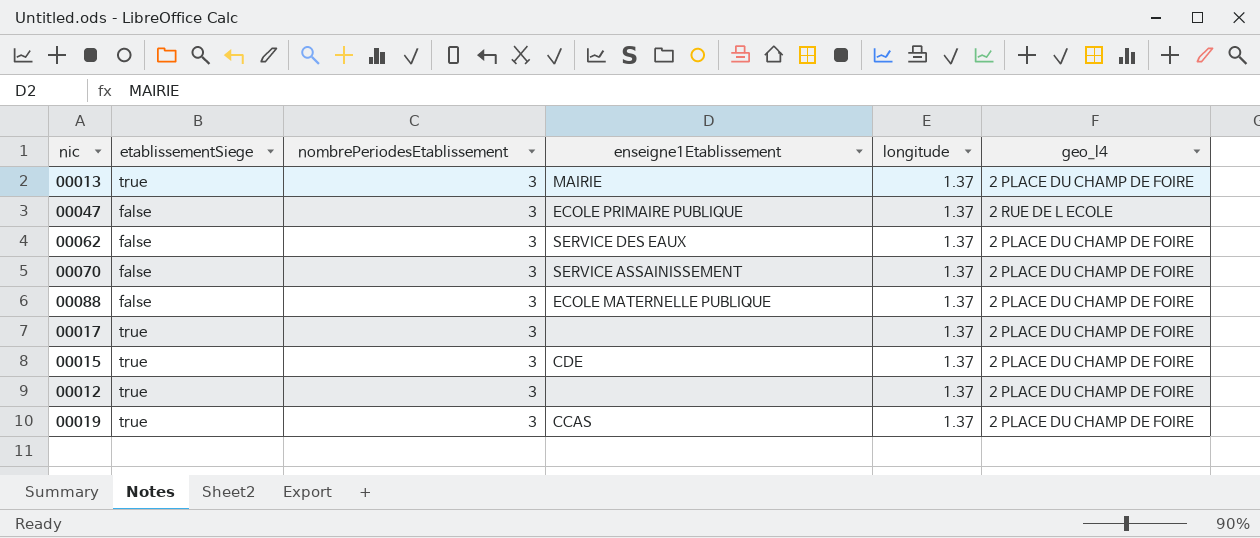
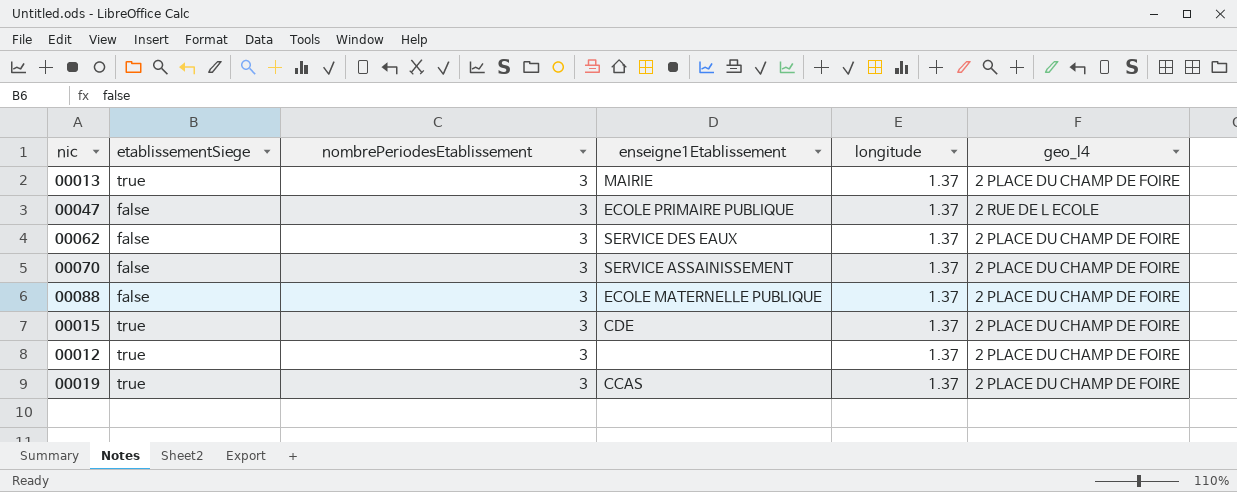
row 00017: true | 3 | none | 1.37 | 2 PLACE DU CHAMP DE FOIRE -> none

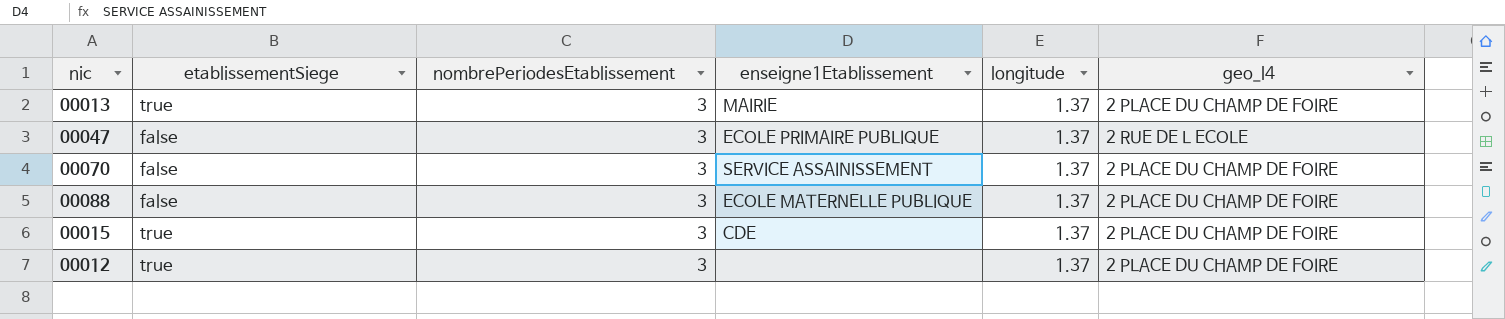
row 00062: false | 3 | SERVICE DES EAUX | 1.37 | 2 PLACE DU CHAMP DE FOIRE -> none
row 00019: true | 3 | CCAS | 1.37 | 2 PLACE DU CHAMP DE FOIRE -> none

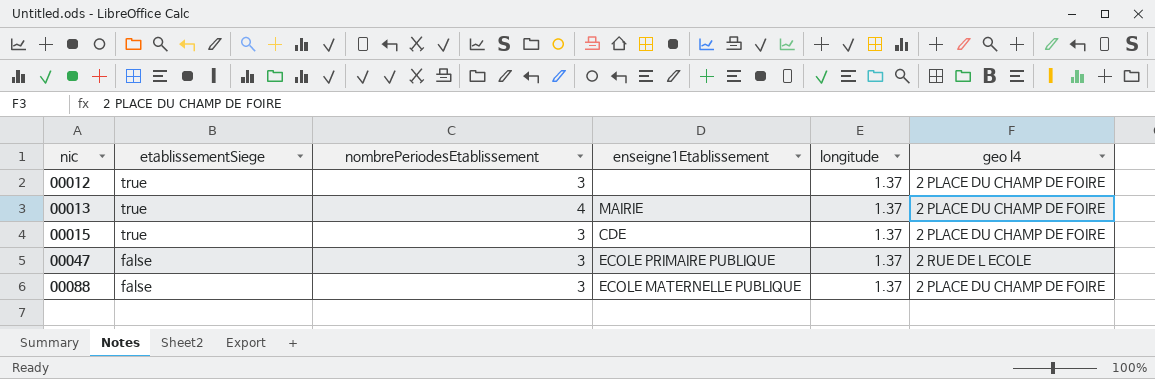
row order: none -> nic ascending
column name: geo_l4 -> geo l4
row 00070: false | 3 | SERVICE ASSAINISSEMENT | 1.37 | 2 PLACE DU CHAMP DE FOIRE -> none
00013 | nombrePeriodesEtablissement: 3 -> 4

